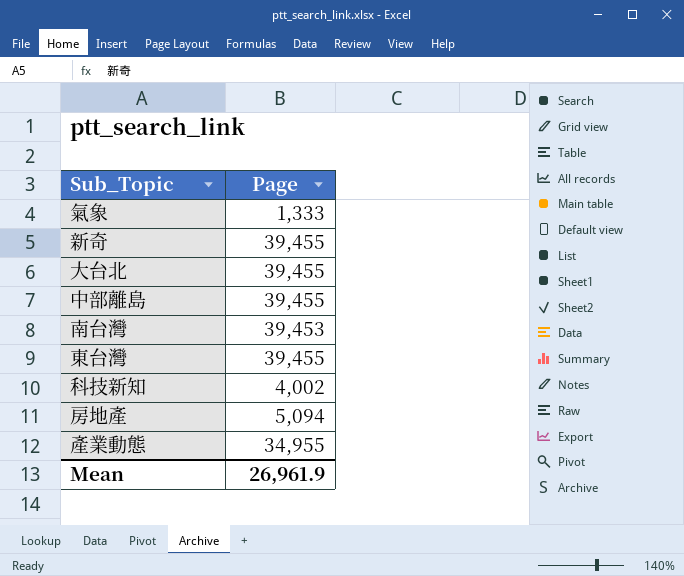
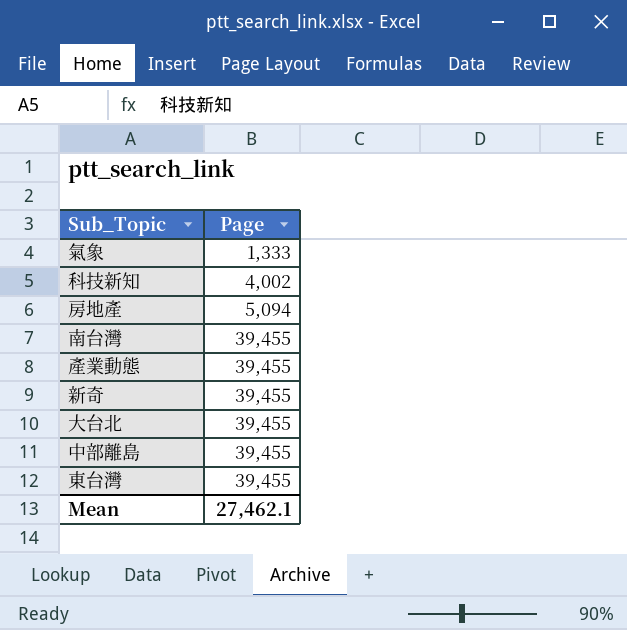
row order: none -> Page ascending
南台灣 | Page: 39,453 -> 39,455
產業動態 | Page: 34,955 -> 39,455
Mean | Page: 26,961.9 -> 27,462.1

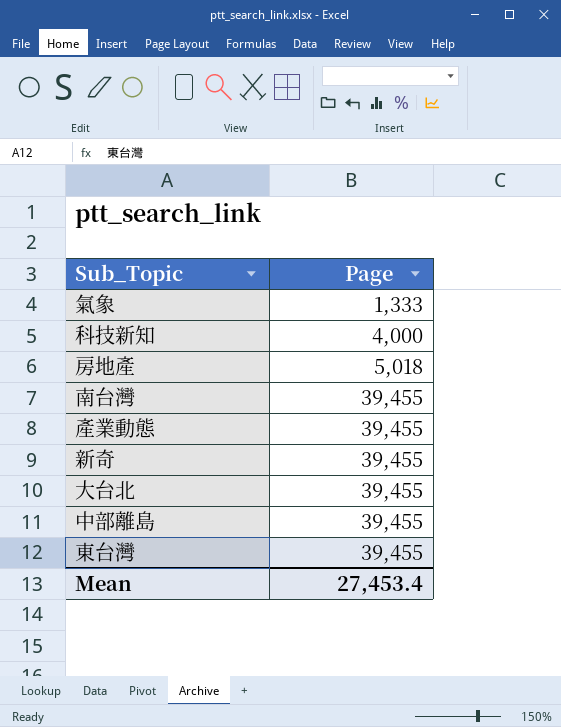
科技新知 | Page: 4,002 -> 4,000
房地產 | Page: 5,094 -> 5,018
Mean | Page: 27,462.1 -> 27,453.4

